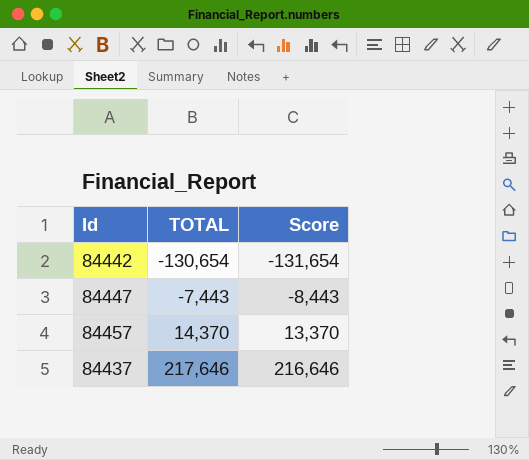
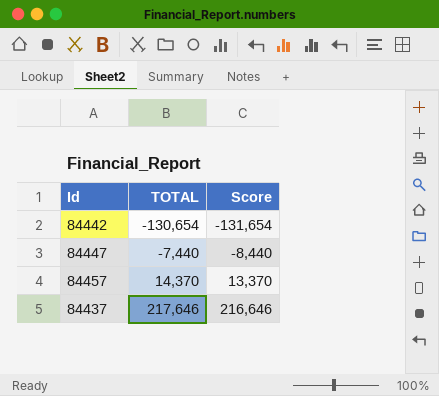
84447 | TOTAL: -7,443 -> -7,440
84447 | Score: -8,443 -> -8,440

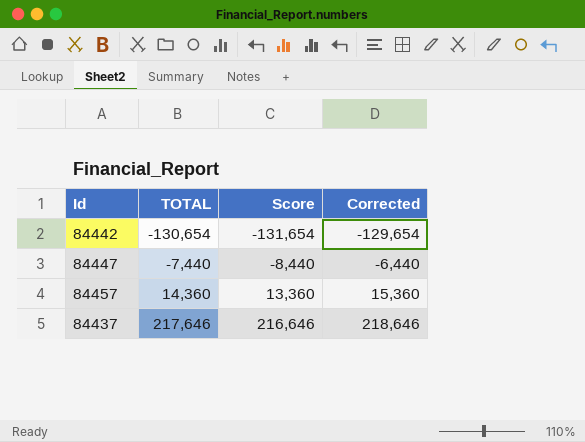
column Corrected | formula: none -> [TOTAL] + 1000
84457 | TOTAL: 14,370 -> 14,360
84457 | Score: 13,370 -> 13,360

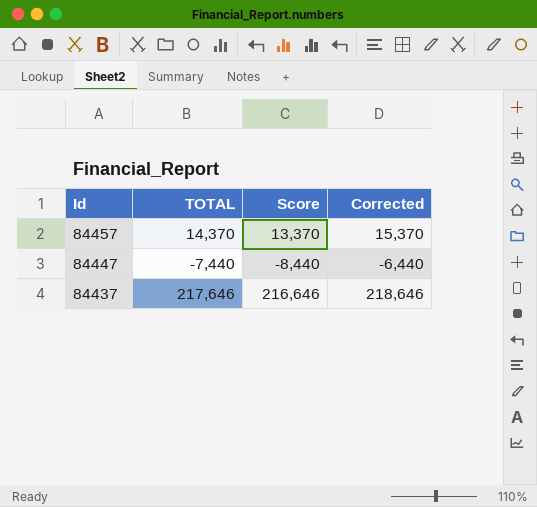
row order: TOTAL ascending -> Id descending
row 84442: -130,654 | -131,654 | -129,654 -> none
84457 | TOTAL: 14,360 -> 14,370
84457 | Score: 13,360 -> 13,370
84457 | Corrected: 15,360 -> 15,370

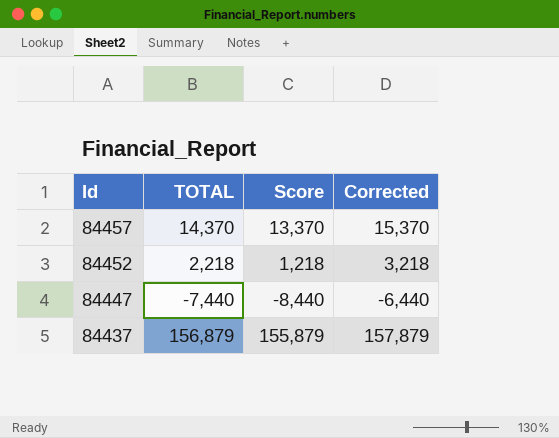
row 84452: none -> 2,218 | 1,218 | 3,218
84437 | TOTAL: 217,646 -> 156,879
84437 | Score: 216,646 -> 155,879
84437 | Corrected: 218,646 -> 157,879

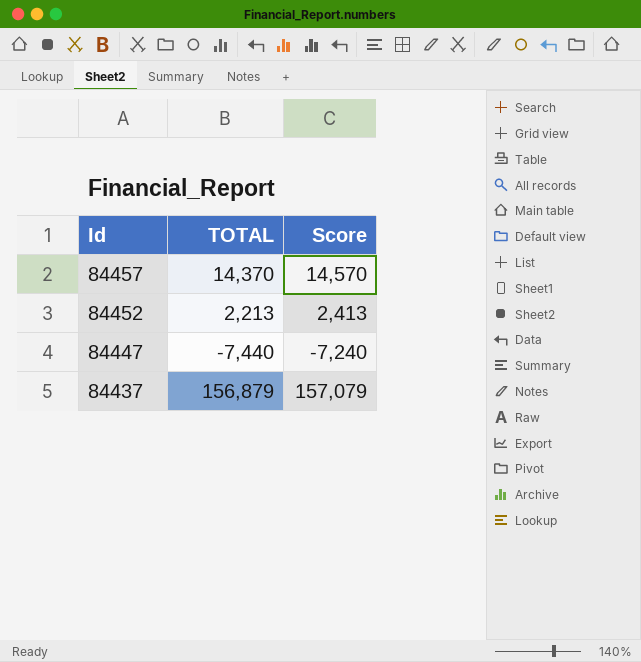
column Corrected | formula: [TOTAL] + 1000 -> none
column Score | formula: [TOTAL] - 1000 -> [TOTAL] + 200
84452 | TOTAL: 2,218 -> 2,213

